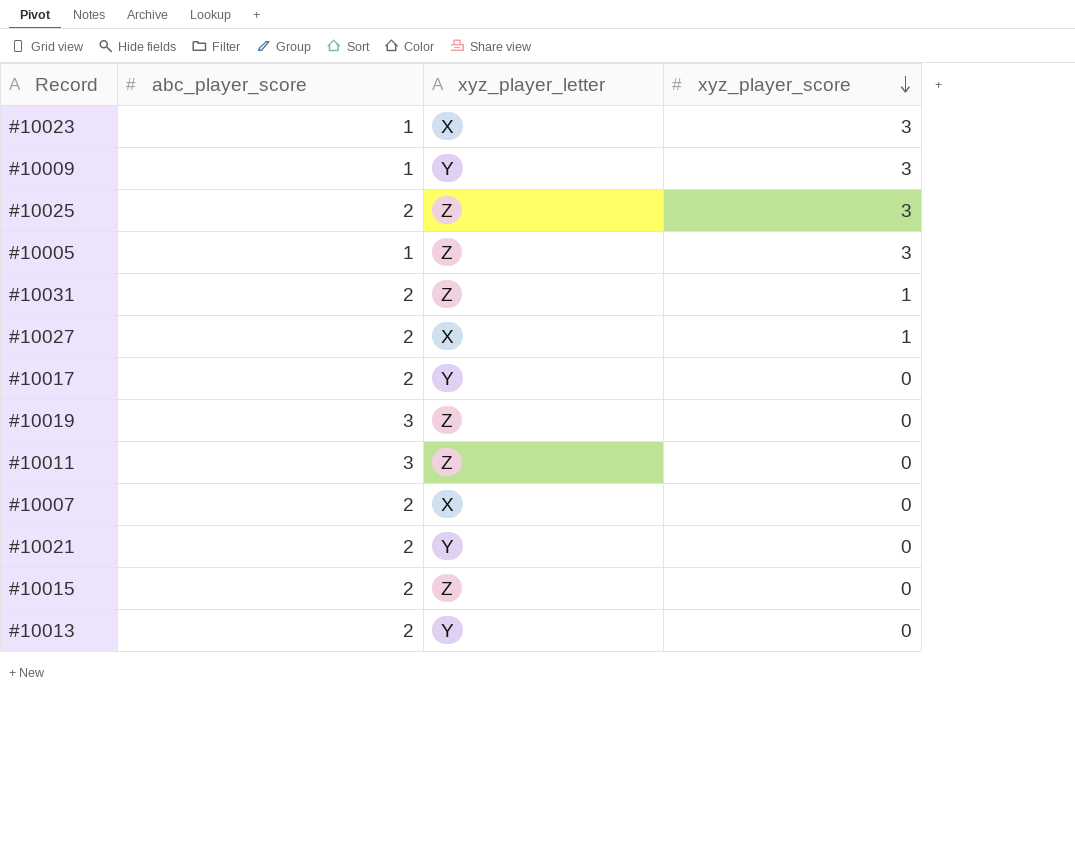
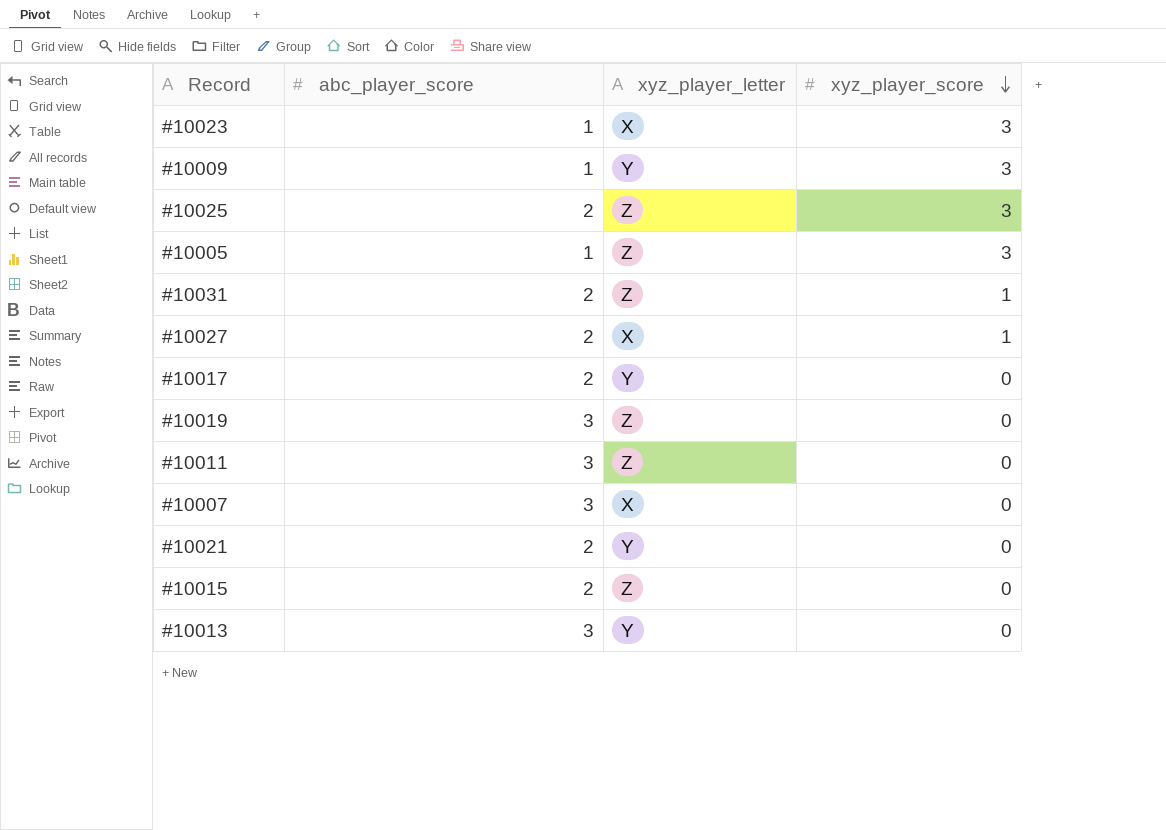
#10007 | abc_player_score: 2 -> 3
#10013 | abc_player_score: 2 -> 3

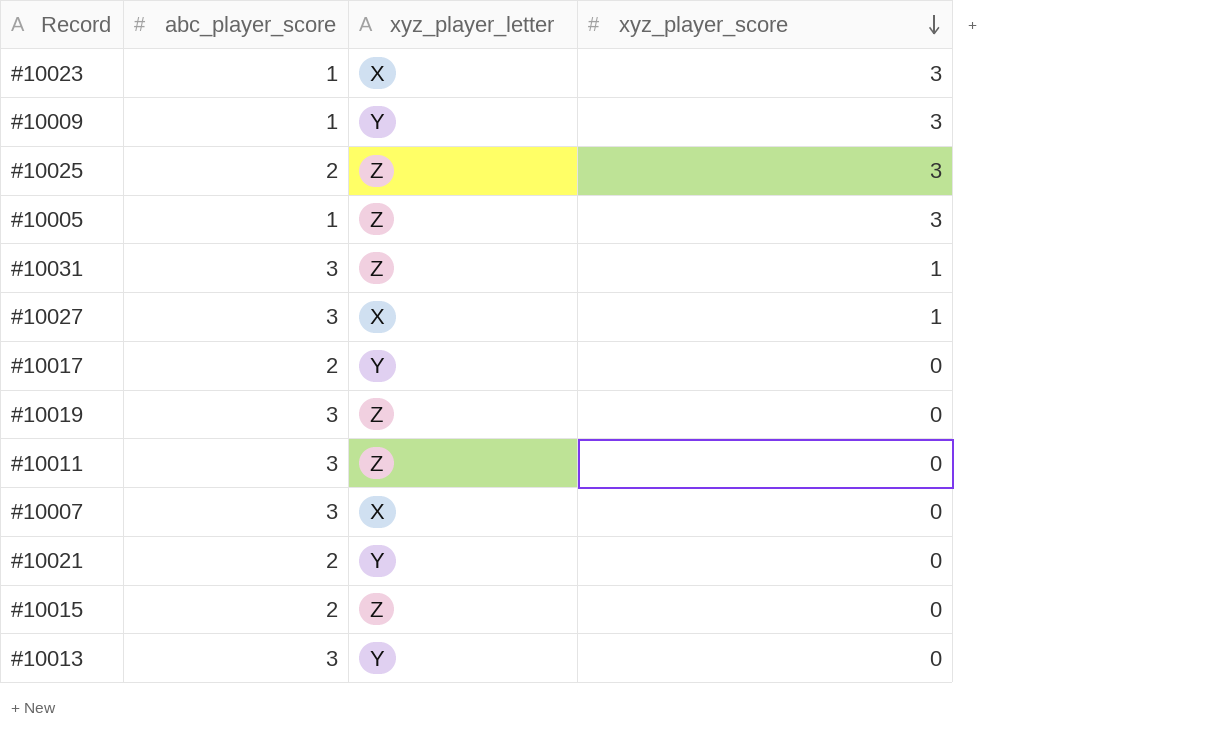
#10031 | abc_player_score: 2 -> 3
#10027 | abc_player_score: 2 -> 3

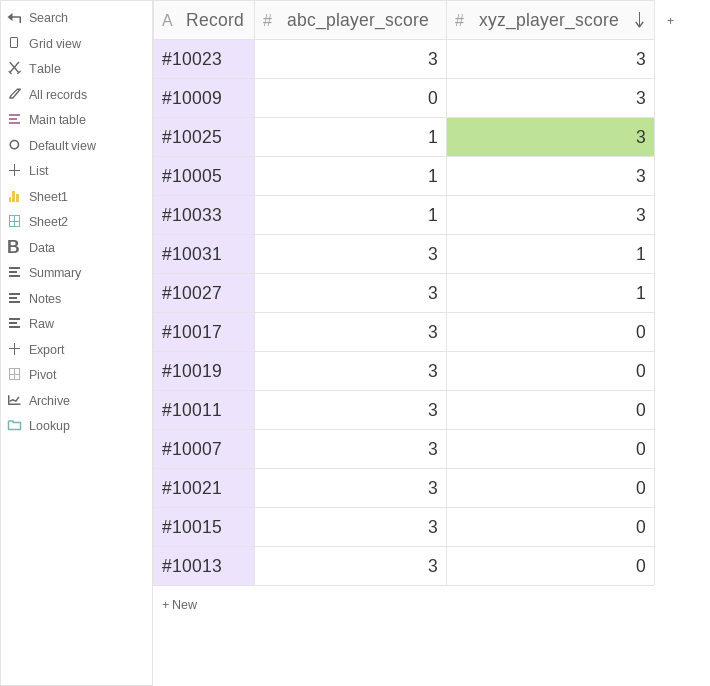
column xyz_player_letter | position: 3 -> none
#10023 | abc_player_score: 1 -> 3
#10009 | abc_player_score: 1 -> 0
#10025 | abc_player_score: 2 -> 1
row #10033: none -> 1 | 3
#10017 | abc_player_score: 2 -> 3
#10021 | abc_player_score: 2 -> 3
#10015 | abc_player_score: 2 -> 3

